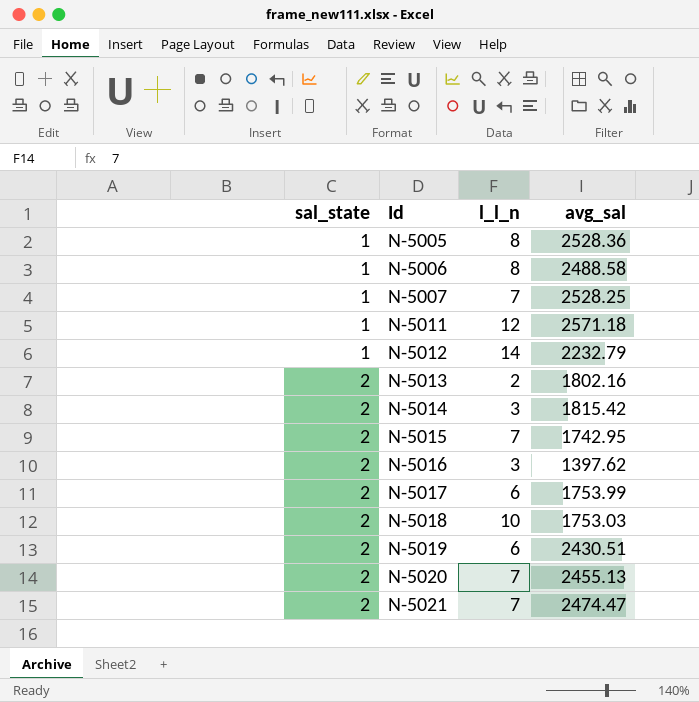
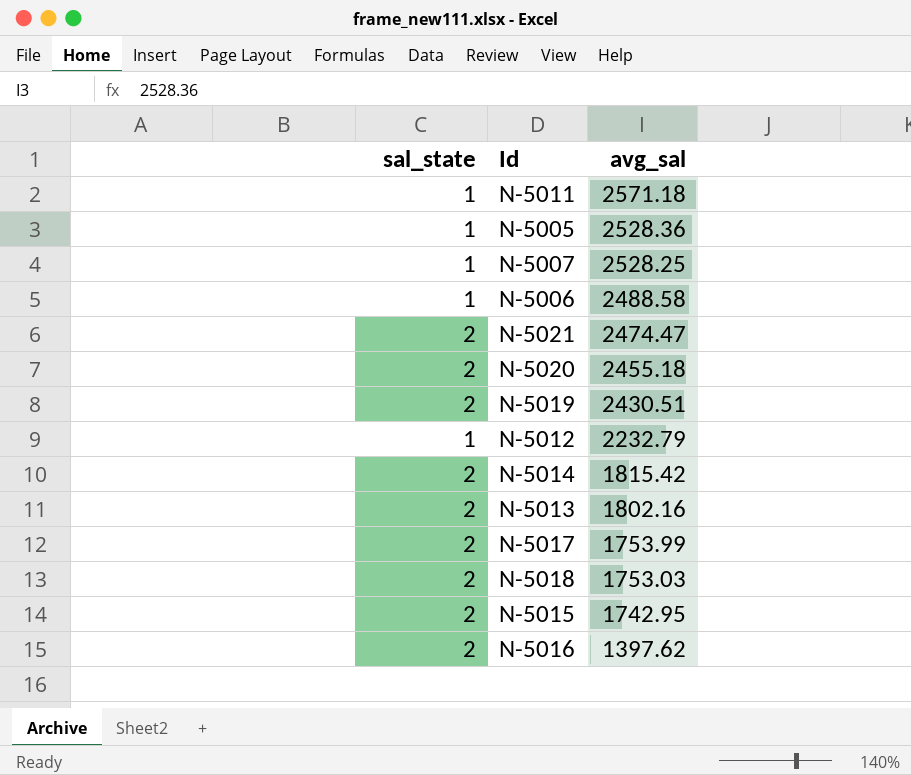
row order: sal_state ascending -> avg_sal descending
column l_l_n | position: 3 -> none
N-5020 | avg_sal: 2455.13 -> 2455.18

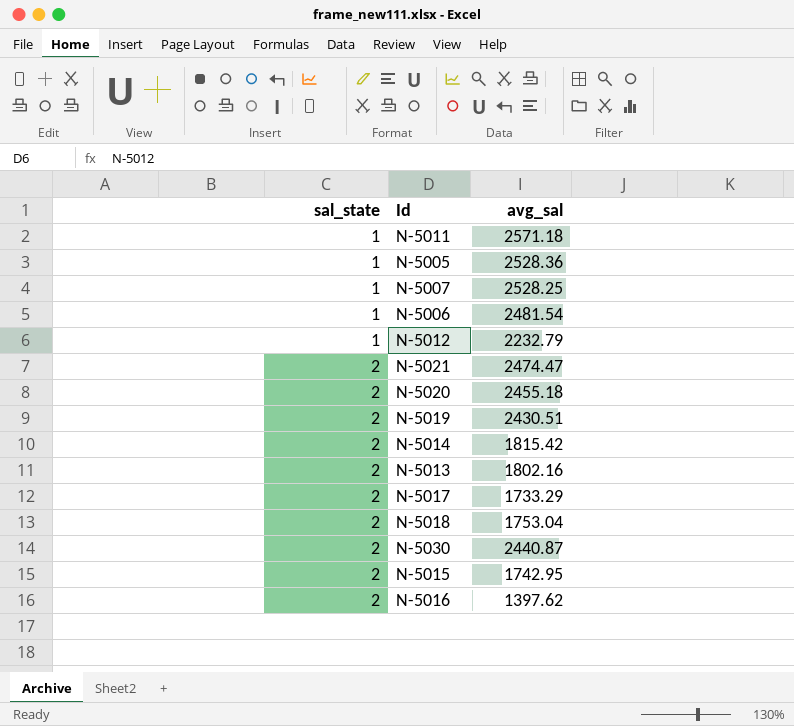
row order: avg_sal descending -> sal_state ascending
N-5006 | avg_sal: 2488.58 -> 2481.54
N-5017 | avg_sal: 1753.99 -> 1733.29
N-5018 | avg_sal: 1753.03 -> 1753.04
row N-5030: none -> 2 | 2440.87

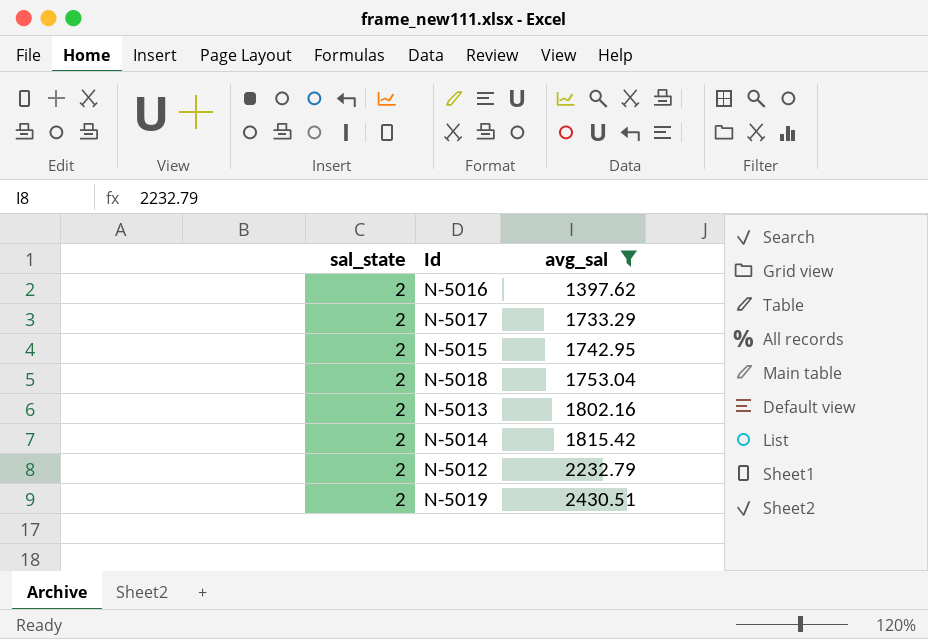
filter: none -> avg_sal <= 2430.51
row order: sal_state ascending -> avg_sal ascending
N-5012 | sal_state: 1 -> 2

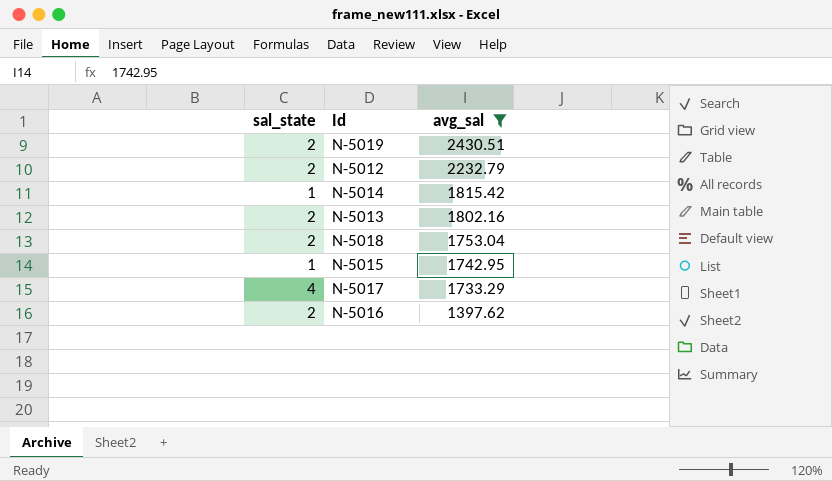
row order: avg_sal ascending -> avg_sal descending
N-5014 | sal_state: 2 -> 1
N-5015 | sal_state: 2 -> 1
N-5017 | sal_state: 2 -> 4

